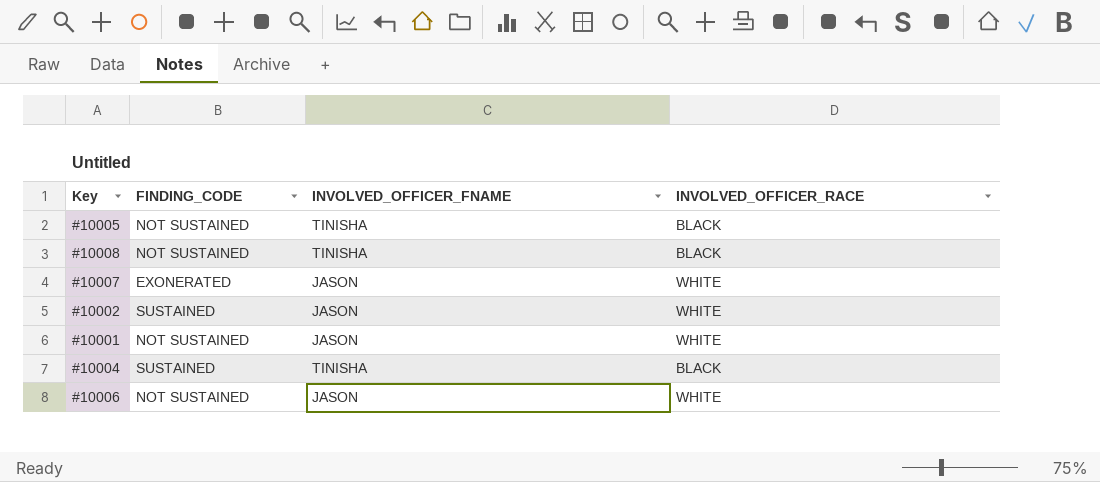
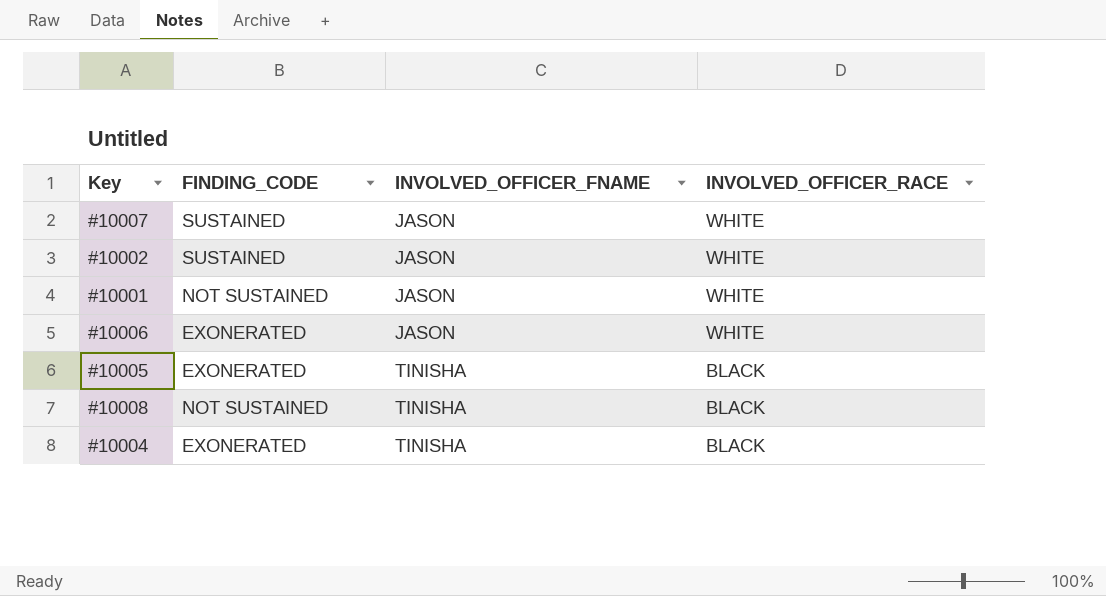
row order: none -> INVOLVED_OFFICER_FNAME ascending
#10007 | FINDING_CODE: EXONERATED -> SUSTAINED
#10006 | FINDING_CODE: NOT SUSTAINED -> EXONERATED
#10005 | FINDING_CODE: NOT SUSTAINED -> EXONERATED
#10004 | FINDING_CODE: SUSTAINED -> EXONERATED

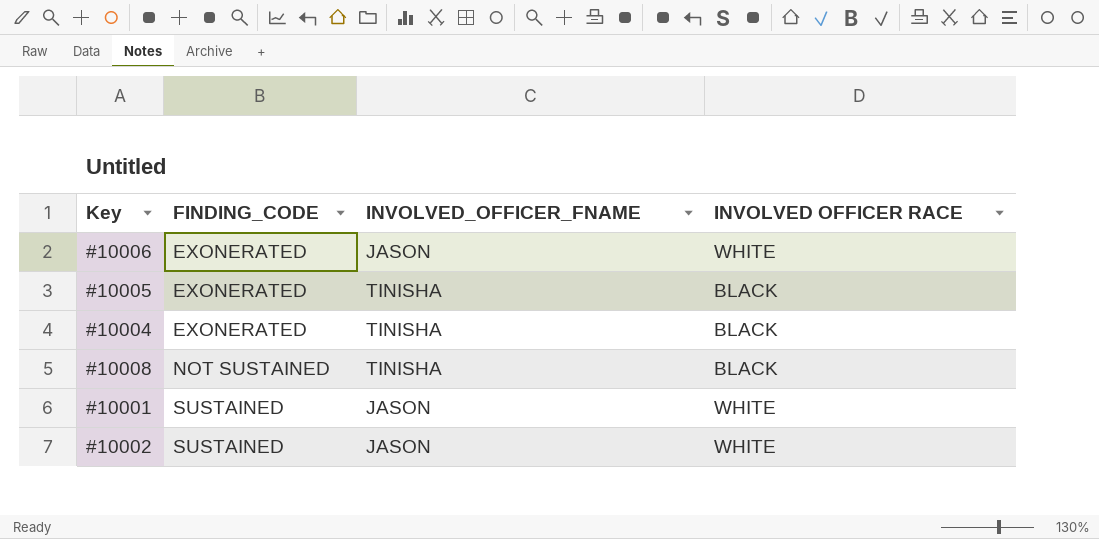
row order: INVOLVED_OFFICER_FNAME ascending -> FINDING_CODE ascending
column name: INVOLVED_OFFICER_RACE -> INVOLVED OFFICER RACE
row #10007: SUSTAINED | JASON | WHITE -> none
#10001 | FINDING_CODE: NOT SUSTAINED -> SUSTAINED

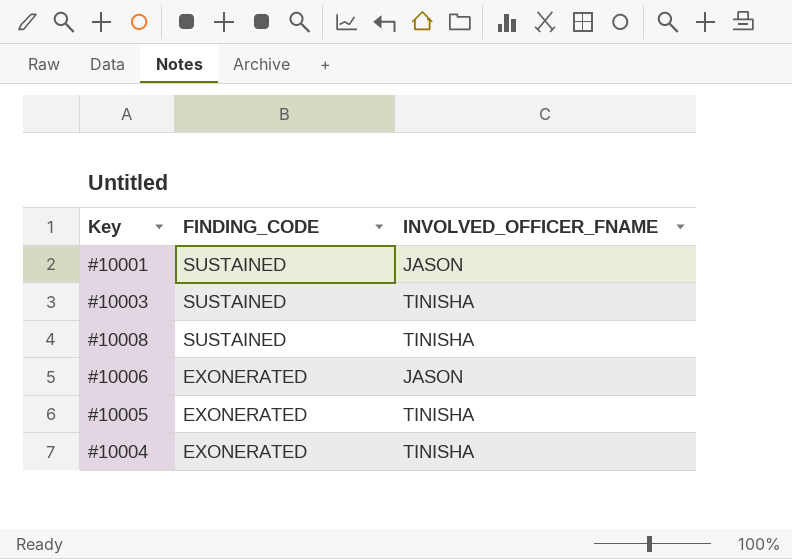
row order: FINDING_CODE ascending -> FINDING_CODE descending
column INVOLVED OFFICER RACE | position: 4 -> none
row #10002: SUSTAINED | JASON | WHITE -> none
row #10003: none -> SUSTAINED | TINISHA
#10008 | FINDING_CODE: NOT SUSTAINED -> SUSTAINED

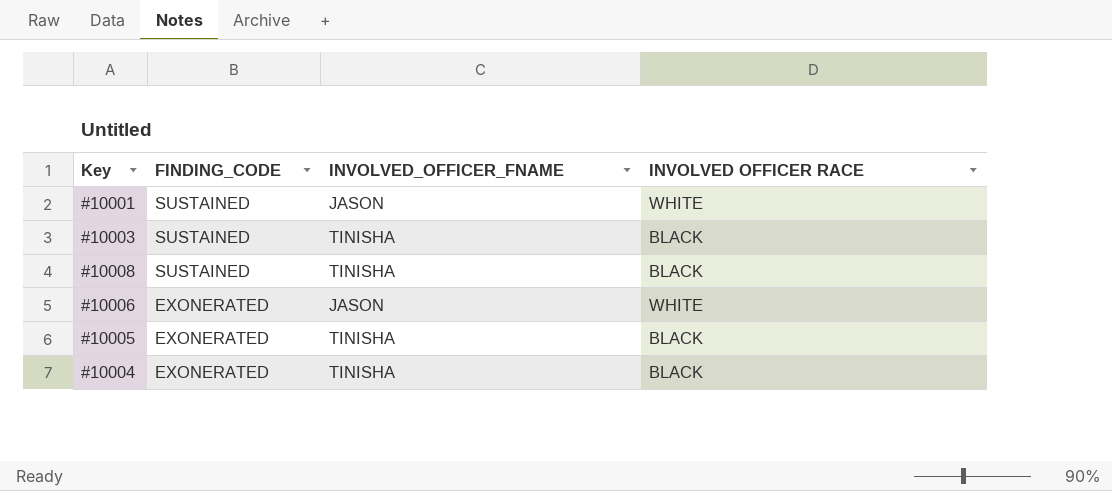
column INVOLVED OFFICER RACE | position: none -> 4

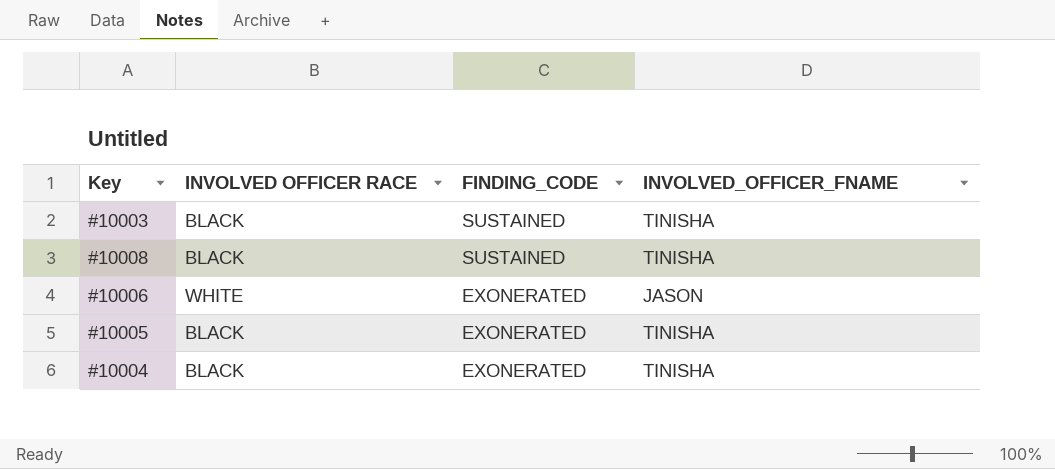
column INVOLVED OFFICER RACE | position: 4 -> 2
row #10001: SUSTAINED | JASON | WHITE -> none

